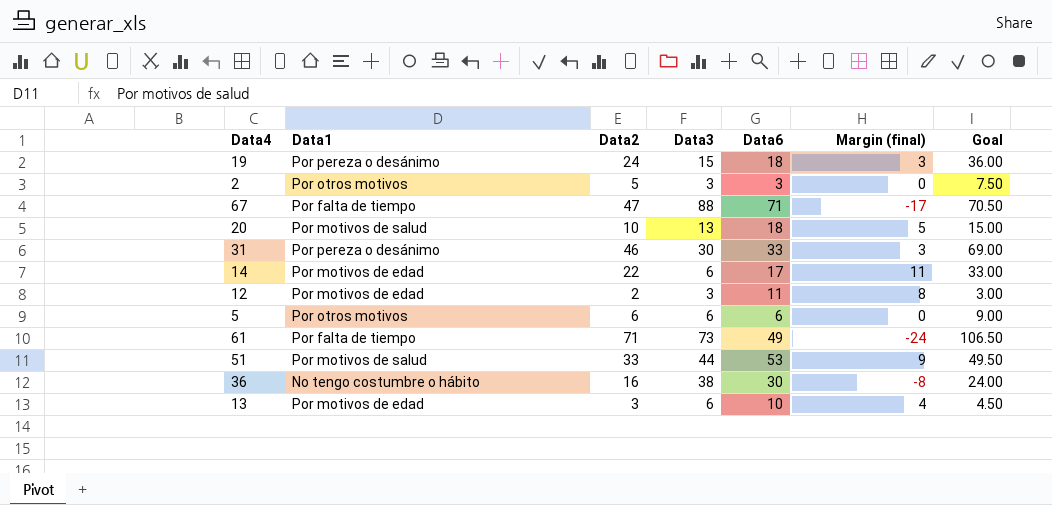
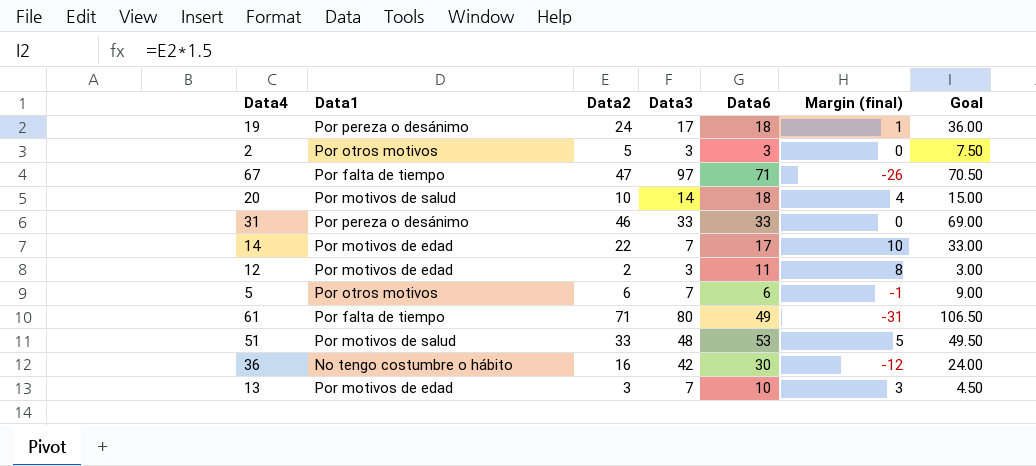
19 | Data3: 15 -> 17
19 | Margin (final): 3 -> 1
67 | Data3: 88 -> 97
67 | Margin (final): -17 -> -26
20 | Data3: 13 -> 14
20 | Margin (final): 5 -> 4
31 | Data3: 30 -> 33
31 | Margin (final): 3 -> 0
14 | Data3: 6 -> 7
14 | Margin (final): 11 -> 10
5 | Data3: 6 -> 7
5 | Margin (final): 0 -> -1
61 | Data3: 73 -> 80
61 | Margin (final): -24 -> -31
51 | Data3: 44 -> 48
51 | Margin (final): 9 -> 5
36 | Data3: 38 -> 42
36 | Margin (final): -8 -> -12
13 | Data3: 6 -> 7
13 | Margin (final): 4 -> 3

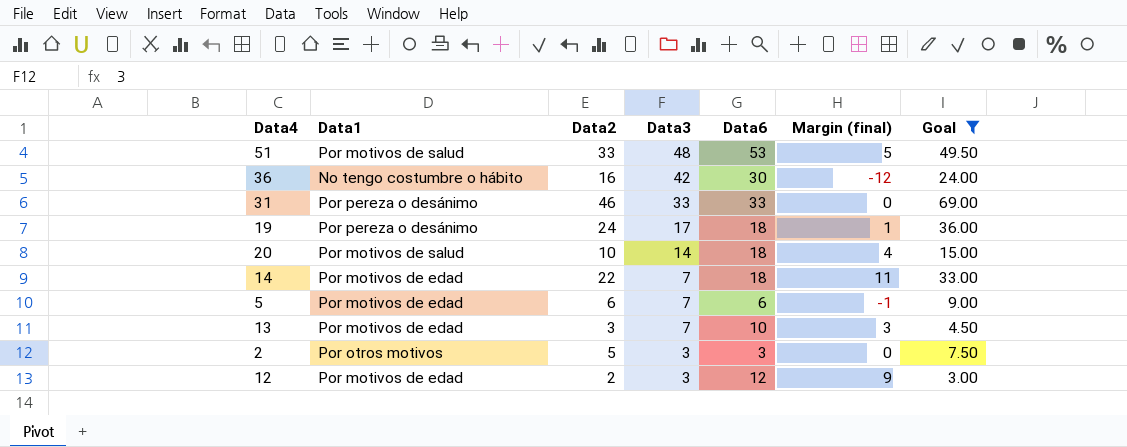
filter: none -> Goal <= 69.00
row order: none -> Data3 descending
14 | Data6: 17 -> 18
14 | Margin (final): 10 -> 11
5 | Data1: Por otros motivos -> Por motivos de edad
12 | Data6: 11 -> 12
12 | Margin (final): 8 -> 9

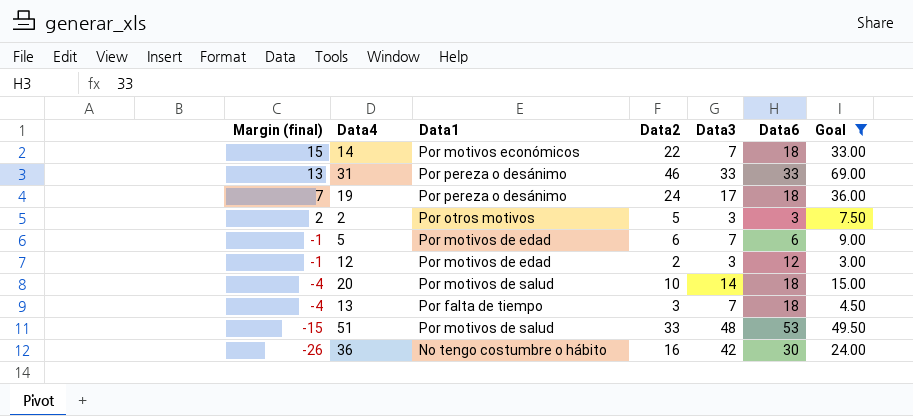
row order: Data3 descending -> Margin (final) descending
column Margin (final) | formula: [Data6] - [Data3] -> [Data2] - [Data3]
column Margin (final) | position: 6 -> 1
14 | Data1: Por motivos de edad -> Por motivos económicos
13 | Data1: Por motivos de edad -> Por falta de tiempo
13 | Data6: 10 -> 18

